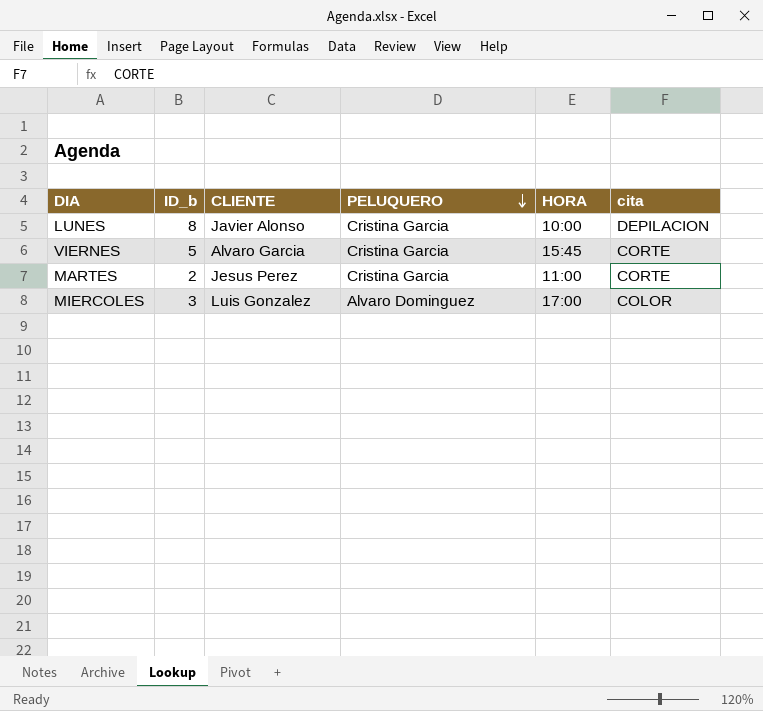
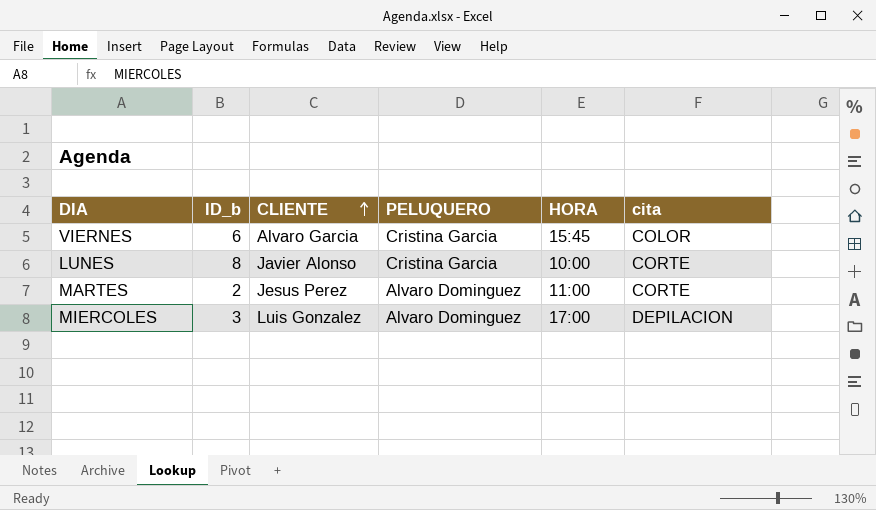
row order: PELUQUERO descending -> CLIENTE ascending
VIERNES | ID_b: 5 -> 6
VIERNES | cita: CORTE -> COLOR
LUNES | cita: DEPILACION -> CORTE
MARTES | PELUQUERO: Cristina Garcia -> Alvaro Dominguez
MIERCOLES | cita: COLOR -> DEPILACION

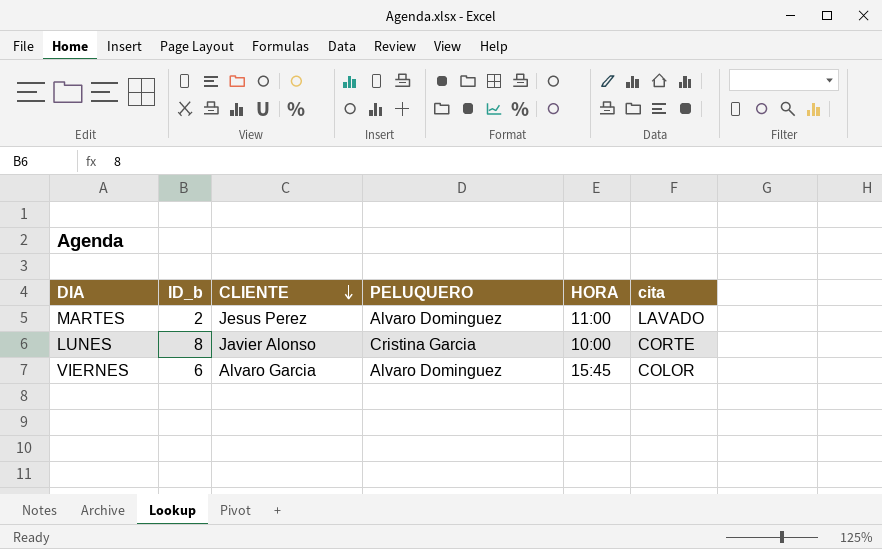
row order: CLIENTE ascending -> CLIENTE descending
row MIERCOLES: 3 | Luis Gonzalez | Alvaro Dominguez | 17:00 | DEPILACION -> none
MARTES | cita: CORTE -> LAVADO
VIERNES | PELUQUERO: Cristina Garcia -> Alvaro Dominguez

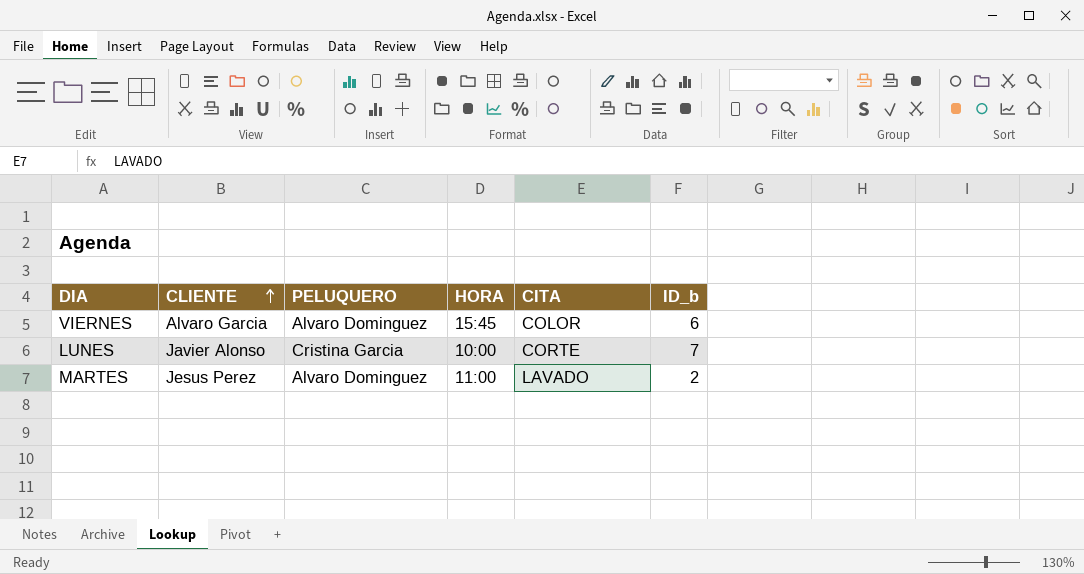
row order: CLIENTE descending -> CLIENTE ascending
column name: cita -> CITA
column ID_b | position: 2 -> 6
LUNES | ID_b: 8 -> 7

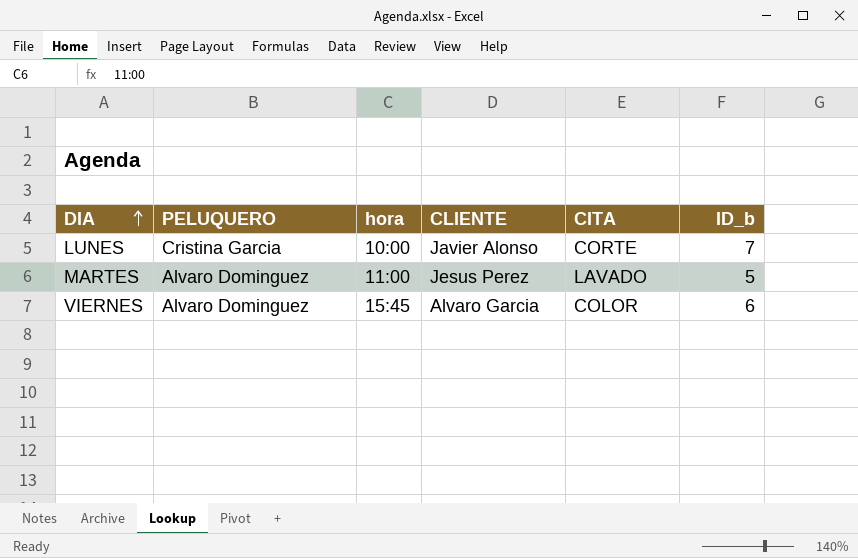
row order: CLIENTE ascending -> DIA ascending
column name: HORA -> hora
column CLIENTE | position: 2 -> 4
MARTES | ID_b: 2 -> 5

